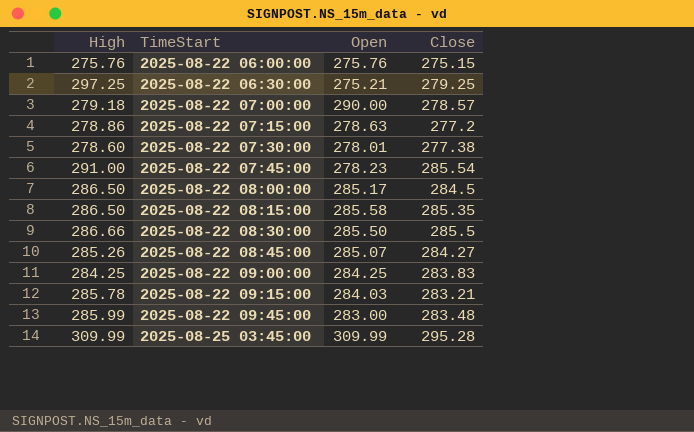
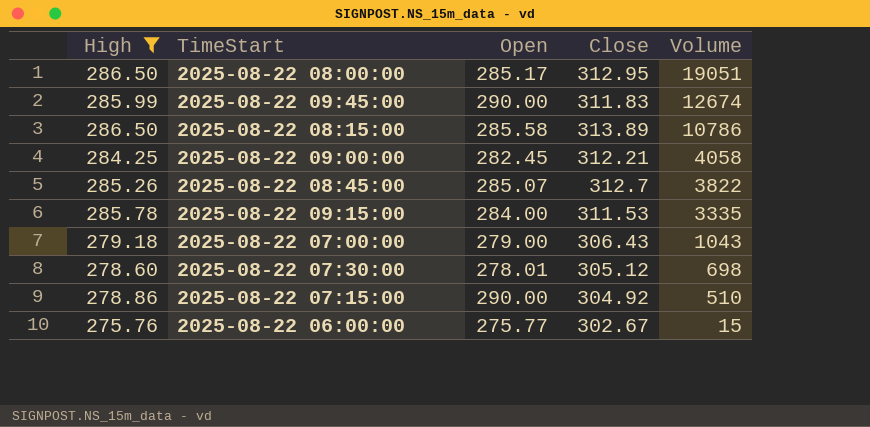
filter: none -> High <= 286.50
row order: TimeStart ascending -> Volume descending
column Volume | position: none -> 5
2025-08-22 08:00:00 | Close: 284.5 -> 312.95
2025-08-22 09:45:00 | Open: 283.00 -> 290.00
2025-08-22 09:45:00 | Close: 283.48 -> 311.83
2025-08-22 08:15:00 | Close: 285.35 -> 313.89
2025-08-22 09:00:00 | Open: 284.25 -> 282.45
2025-08-22 09:00:00 | Close: 283.83 -> 312.21
2025-08-22 08:45:00 | Close: 284.27 -> 312.7
2025-08-22 09:15:00 | Open: 284.03 -> 284.00
2025-08-22 09:15:00 | Close: 283.21 -> 311.53
2025-08-22 07:00:00 | Open: 290.00 -> 279.00
2025-08-22 07:00:00 | Close: 278.57 -> 306.43
2025-08-22 07:30:00 | Close: 277.38 -> 305.12
2025-08-22 07:15:00 | Open: 278.63 -> 290.00
2025-08-22 07:15:00 | Close: 277.2 -> 304.92
2025-08-22 06:00:00 | Open: 275.76 -> 275.77
2025-08-22 06:00:00 | Close: 275.15 -> 302.67

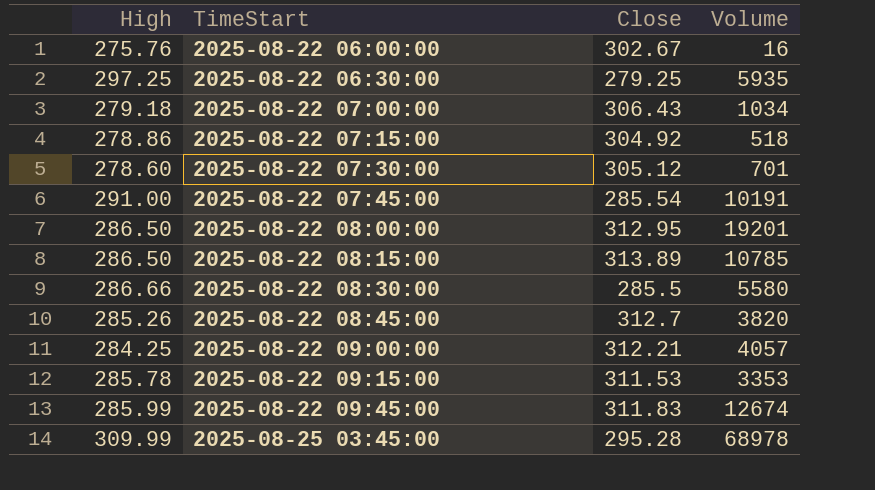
filter: High <= 286.50 -> none
row order: Volume descending -> TimeStart ascending
column Open | position: 3 -> none
2025-08-22 06:00:00 | Volume: 15 -> 16
2025-08-22 07:00:00 | Volume: 1043 -> 1034
2025-08-22 07:15:00 | Volume: 510 -> 518
2025-08-22 07:30:00 | Volume: 698 -> 701
2025-08-22 08:00:00 | Volume: 19051 -> 19201
2025-08-22 08:15:00 | Volume: 10786 -> 10785
2025-08-22 08:45:00 | Volume: 3822 -> 3820
2025-08-22 09:00:00 | Volume: 4058 -> 4057
2025-08-22 09:15:00 | Volume: 3335 -> 3353

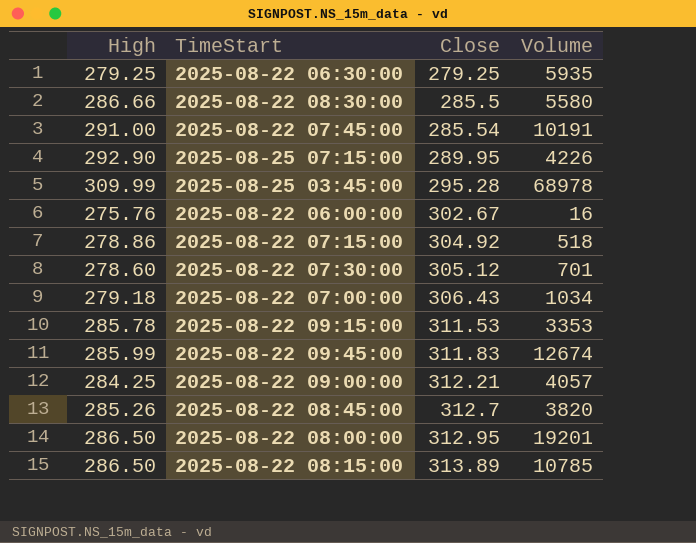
row order: TimeStart ascending -> Close ascending
2025-08-22 06:30:00 | High: 297.25 -> 279.25
row 2025-08-25 07:15:00: none -> 292.90 | 289.95 | 4226

